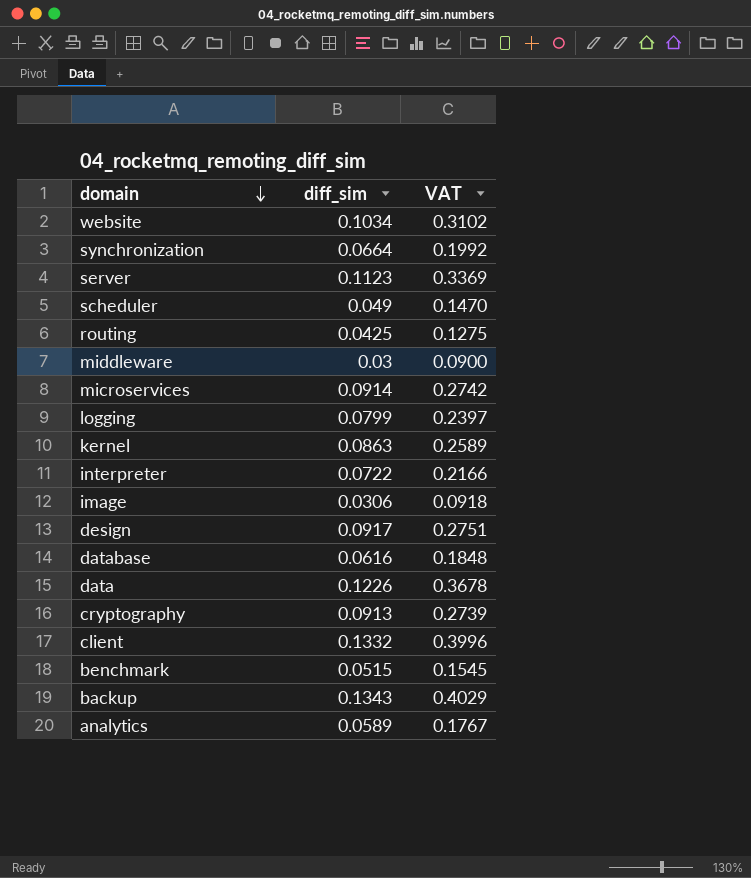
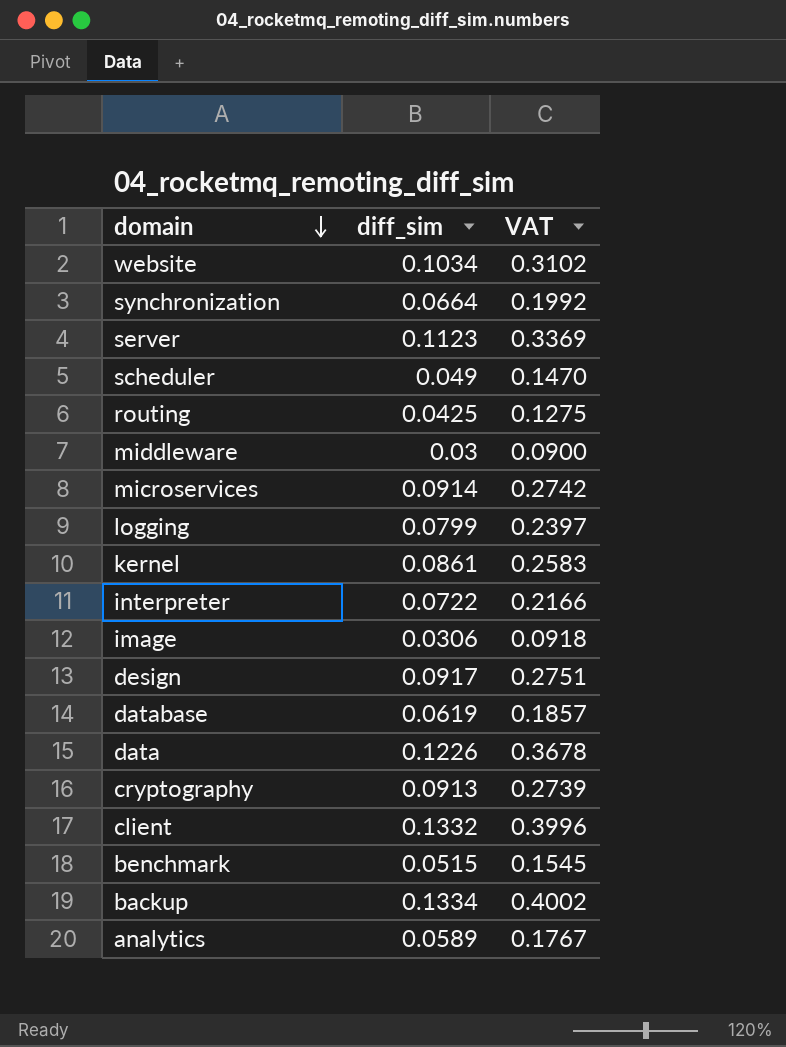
kernel | diff_sim: 0.0863 -> 0.0861
kernel | VAT: 0.2589 -> 0.2583
database | diff_sim: 0.0616 -> 0.0619
database | VAT: 0.1848 -> 0.1857
backup | diff_sim: 0.1343 -> 0.1334
backup | VAT: 0.4029 -> 0.4002

